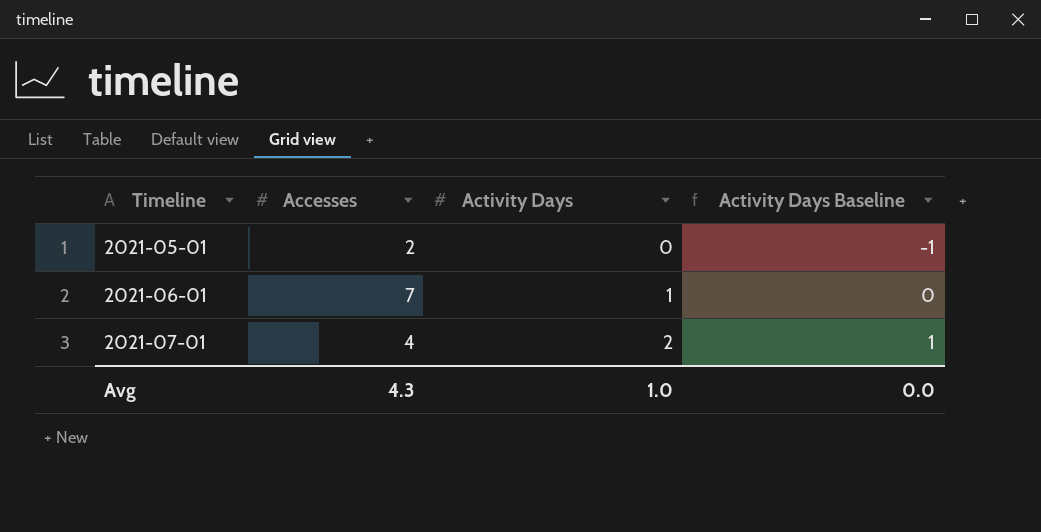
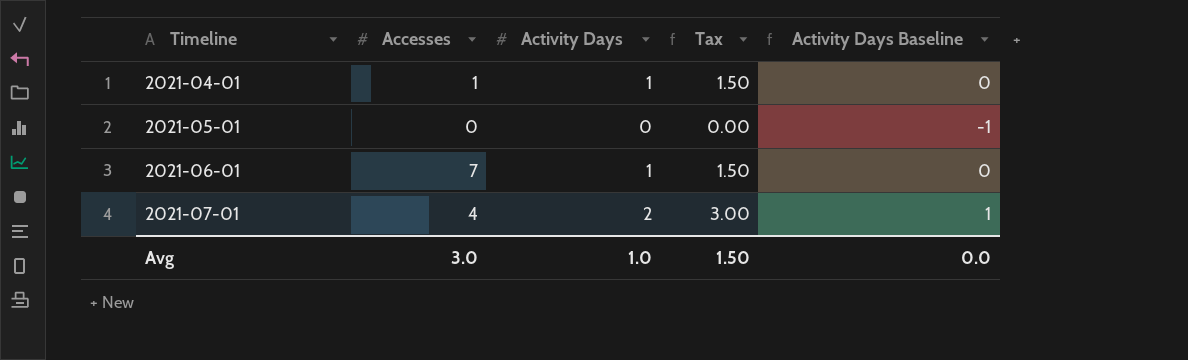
column Tax | formula: none -> [Activity Days] * 1.5
row 2021-04-01: none -> 1 | 1 | 1.50 | 0
2021-05-01 | Accesses: 2 -> 0
Avg | Accesses: 4.3 -> 3.0

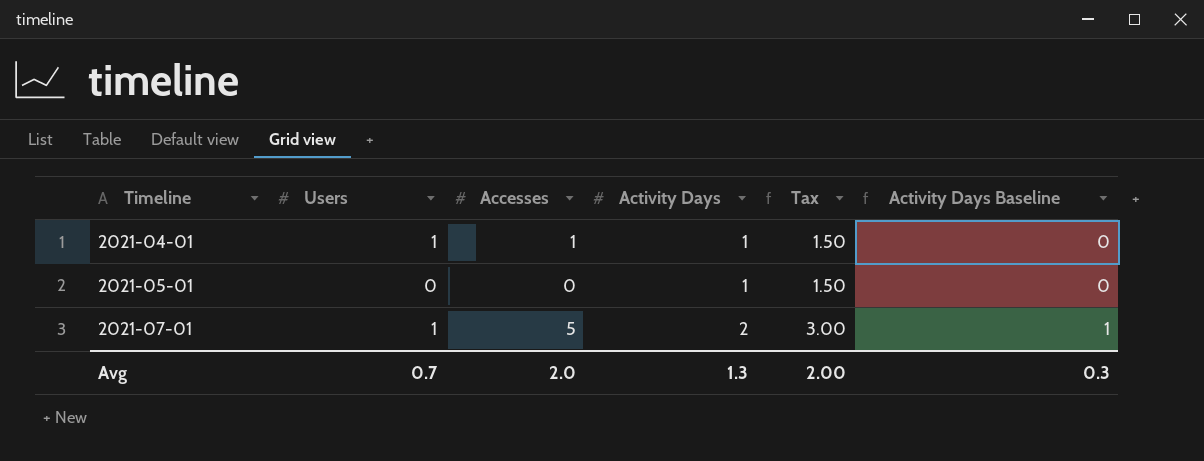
column Users | position: none -> 2
row 2021-06-01: 7 | 1 | 1.50 | 0 -> none
2021-05-01 | Activity Days: 0 -> 1
2021-05-01 | Tax: 0.00 -> 1.50
2021-05-01 | Activity Days Baseline: -1 -> 0
2021-07-01 | Accesses: 4 -> 5
Avg | Accesses: 3.0 -> 2.0
Avg | Activity Days: 1.0 -> 1.3
Avg | Tax: 1.50 -> 2.00
Avg | Activity Days Baseline: 0.0 -> 0.3

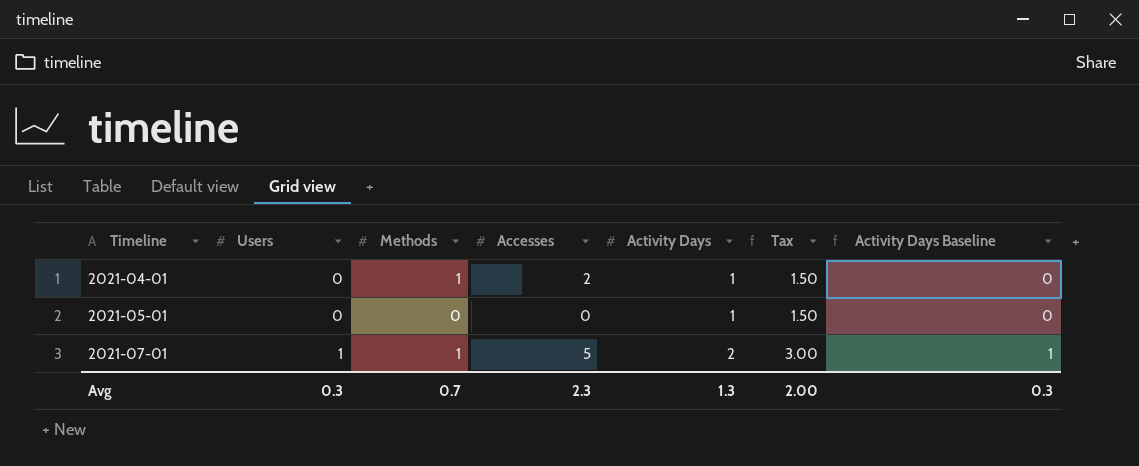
column Methods | position: none -> 3
2021-04-01 | Users: 1 -> 0
2021-04-01 | Accesses: 1 -> 2
Avg | Users: 0.7 -> 0.3
Avg | Accesses: 2.0 -> 2.3

